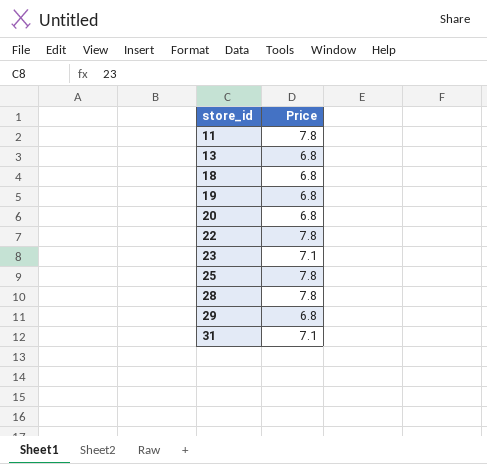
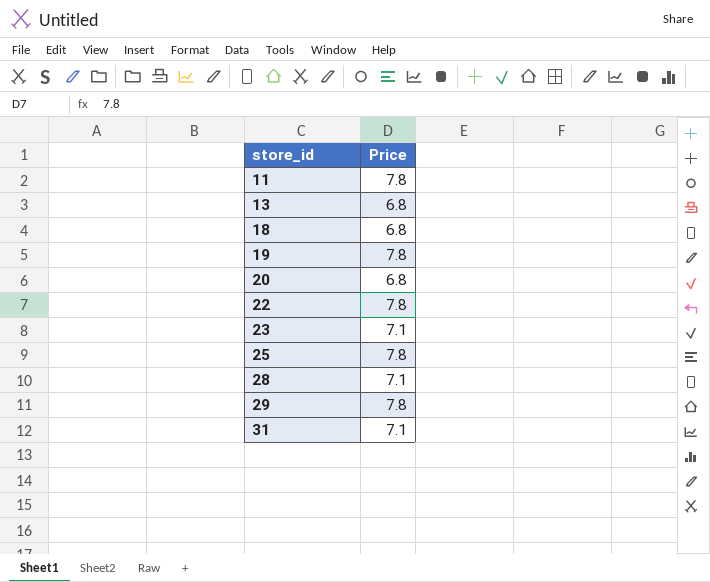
19 | Price: 6.8 -> 7.8
28 | Price: 7.8 -> 7.1
29 | Price: 6.8 -> 7.8

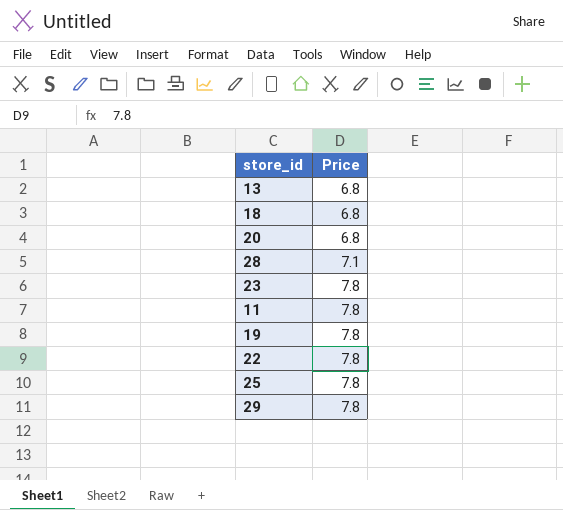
row order: store_id ascending -> Price ascending
row 31: 7.1 -> none
23 | Price: 7.1 -> 7.8

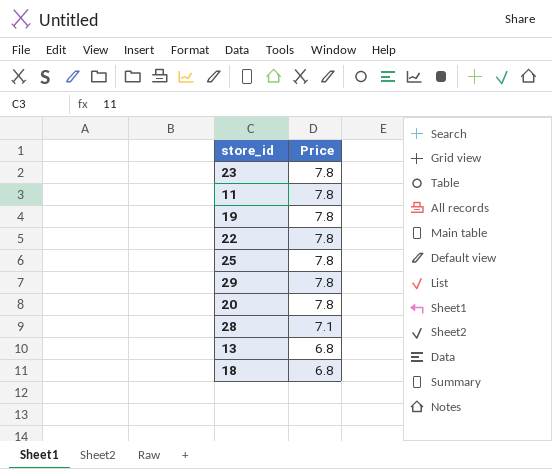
row order: Price ascending -> Price descending
20 | Price: 6.8 -> 7.8

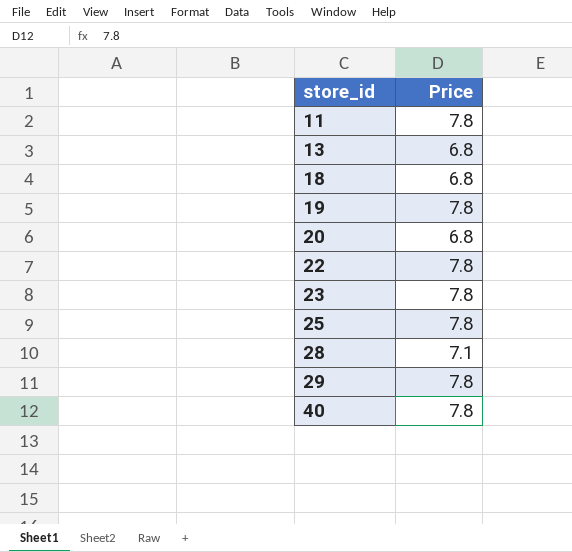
row order: Price descending -> store_id ascending
20 | Price: 7.8 -> 6.8
row 40: none -> 7.8

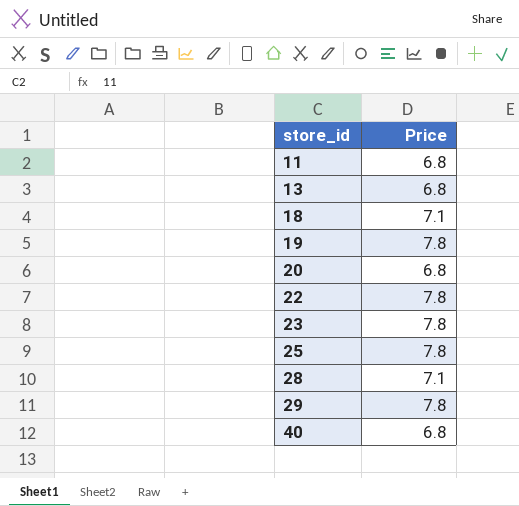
11 | Price: 7.8 -> 6.8
18 | Price: 6.8 -> 7.1
40 | Price: 7.8 -> 6.8

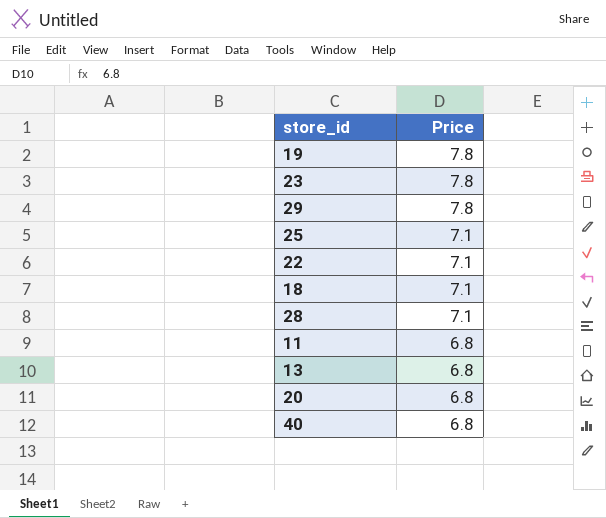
row order: store_id ascending -> Price descending
25 | Price: 7.8 -> 7.1
22 | Price: 7.8 -> 7.1

